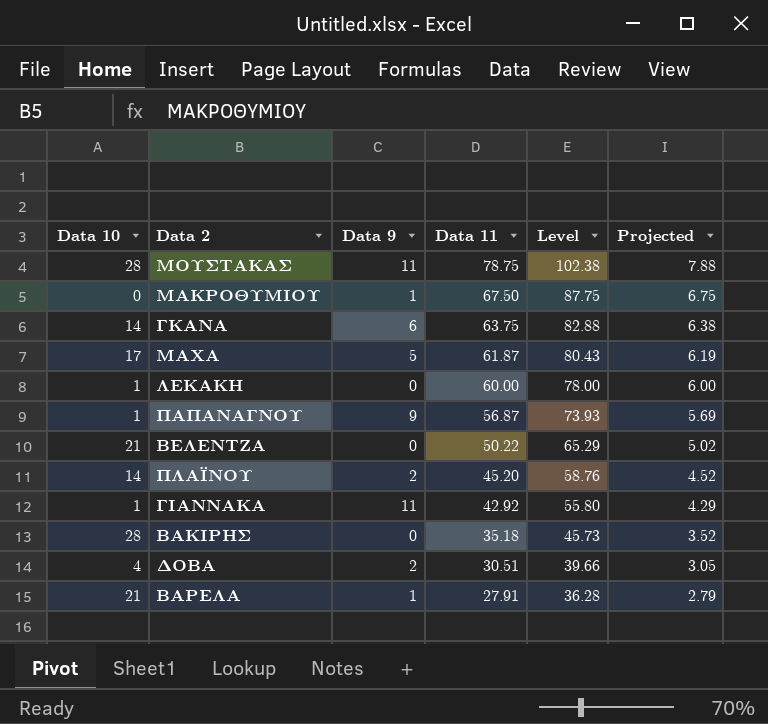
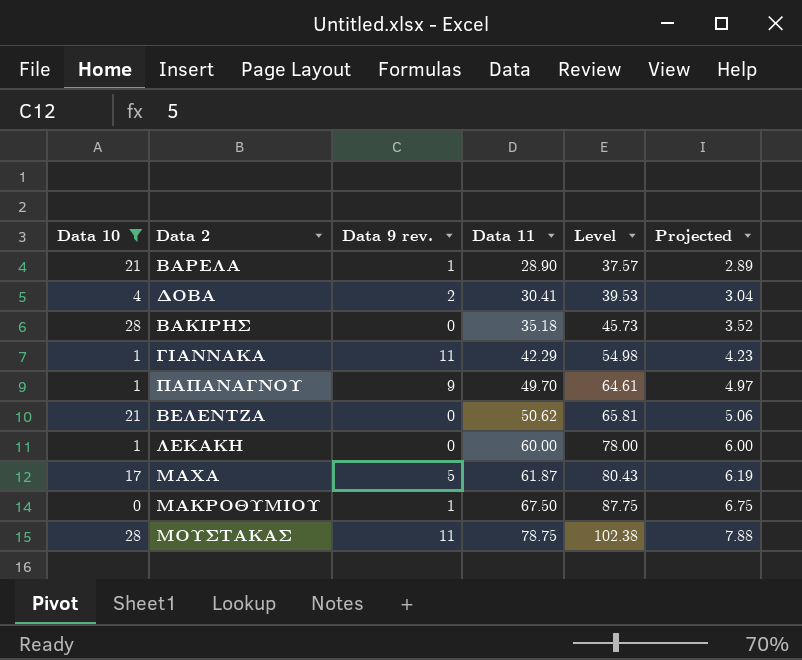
filter: none -> Data 10 != 14
row order: Data 11 descending -> Data 11 ascending
column name: Data 9 -> Data 9 rev.
ΒΑΡΕΛΑ | Data 11: 27.91 -> 28.90
ΒΑΡΕΛΑ | Level: 36.28 -> 37.57
ΒΑΡΕΛΑ | Projected: 2.79 -> 2.89
ΔΟΒΑ | Data 11: 30.51 -> 30.41
ΔΟΒΑ | Level: 39.66 -> 39.53
ΔΟΒΑ | Projected: 3.05 -> 3.04
ΓΙΑΝΝΑΚΑ | Data 11: 42.92 -> 42.29
ΓΙΑΝΝΑΚΑ | Level: 55.80 -> 54.98
ΓΙΑΝΝΑΚΑ | Projected: 4.29 -> 4.23
ΠΑΠΑΝΑΓΝΟΥ | Data 11: 56.87 -> 49.70
ΠΑΠΑΝΑΓΝΟΥ | Level: 73.93 -> 64.61
ΠΑΠΑΝΑΓΝΟΥ | Projected: 5.69 -> 4.97
ΒΕΛΕΝΤΖΑ | Data 11: 50.22 -> 50.62
ΒΕΛΕΝΤΖΑ | Level: 65.29 -> 65.81
ΒΕΛΕΝΤΖΑ | Projected: 5.02 -> 5.06

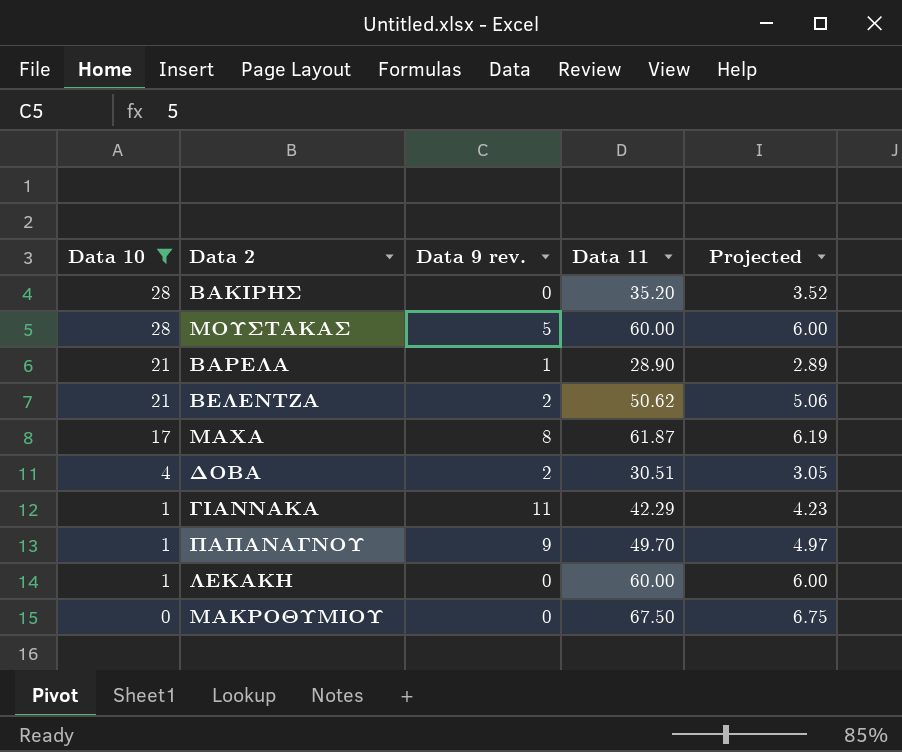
row order: Data 11 ascending -> Data 10 descending
column Level | formula: [Data 11] * 1.3 -> none
ΒΑΚΙΡΗΣ | Data 11: 35.18 -> 35.20
ΜΟΥΣΤΑΚΑΣ | Data 9 rev.: 11 -> 5
ΜΟΥΣΤΑΚΑΣ | Data 11: 78.75 -> 60.00
ΜΟΥΣΤΑΚΑΣ | Projected: 7.88 -> 6.00
ΒΕΛΕΝΤΖΑ | Data 9 rev.: 0 -> 2
ΜΑΧΑ | Data 9 rev.: 5 -> 8
ΔΟΒΑ | Data 11: 30.41 -> 30.51
ΔΟΒΑ | Projected: 3.04 -> 3.05
ΜΑΚΡΟΘΥΜΙΟΥ | Data 9 rev.: 1 -> 0

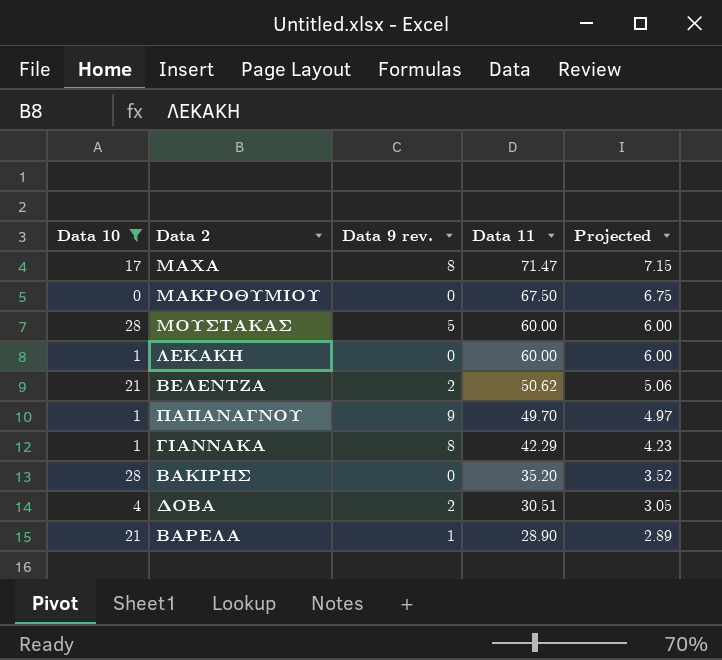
row order: Data 10 descending -> Data 11 descending
ΜΑΧΑ | Data 11: 61.87 -> 71.47
ΜΑΧΑ | Projected: 6.19 -> 7.15
ΓΙΑΝΝΑΚΑ | Data 9 rev.: 11 -> 8

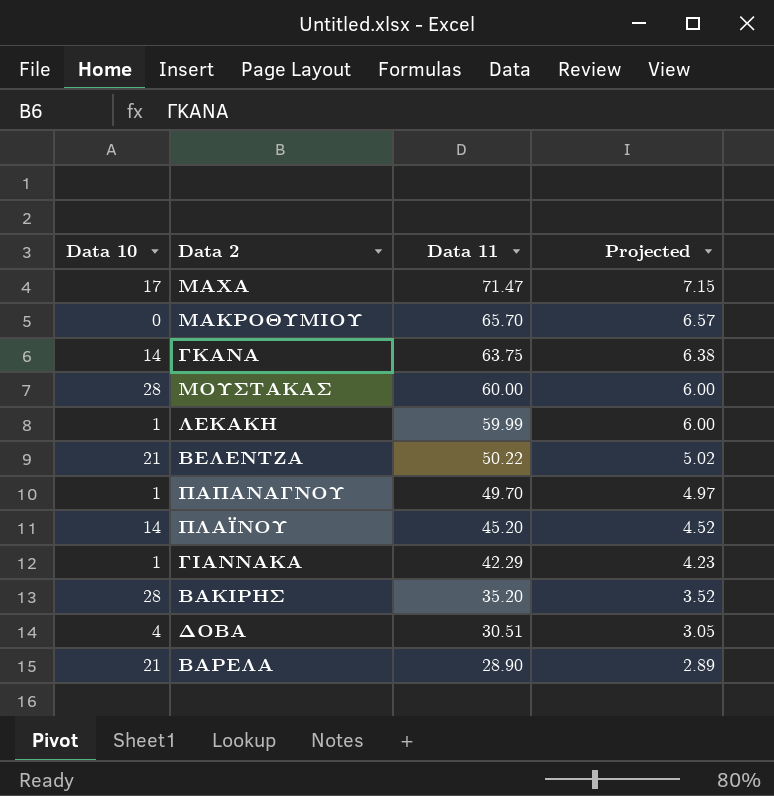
filter: Data 10 != 14 -> none
column Data 9 rev. | position: 3 -> none
ΜΑΚΡΟΘΥΜΙΟΥ | Data 11: 67.50 -> 65.70
ΜΑΚΡΟΘΥΜΙΟΥ | Projected: 6.75 -> 6.57
ΛΕΚΑΚΗ | Data 11: 60.00 -> 59.99
ΒΕΛΕΝΤΖΑ | Data 11: 50.62 -> 50.22
ΒΕΛΕΝΤΖΑ | Projected: 5.06 -> 5.02

